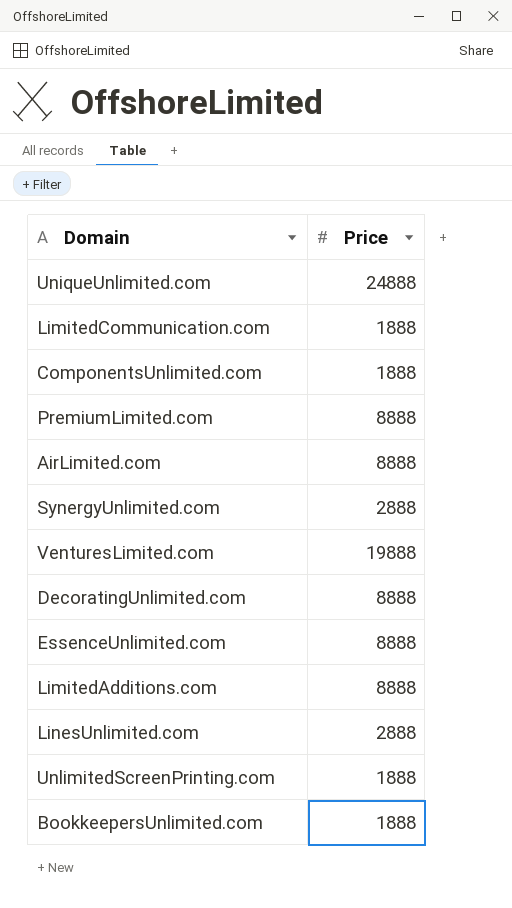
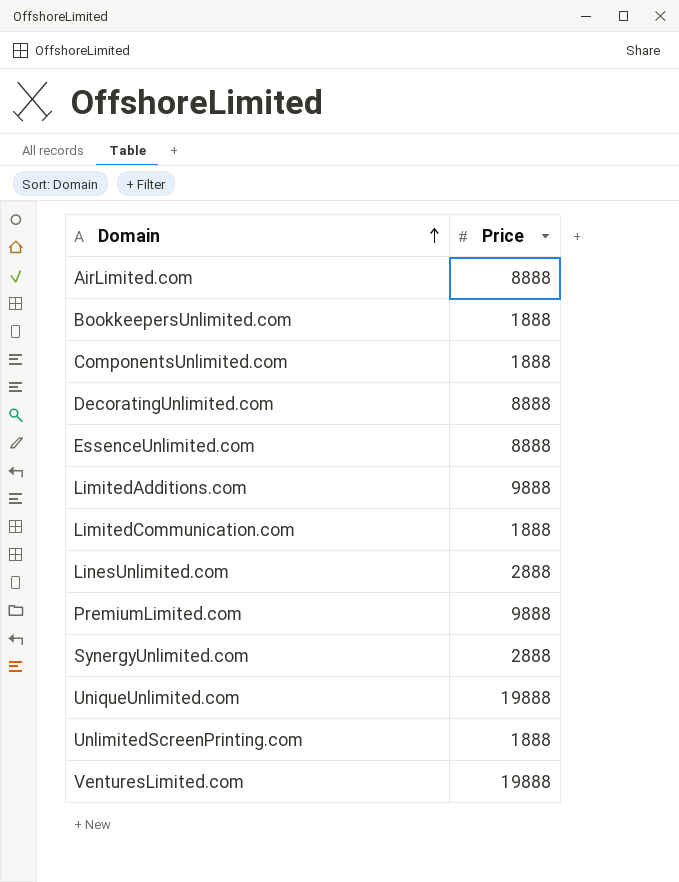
row order: none -> Domain ascending
LimitedAdditions.com | Price: 8888 -> 9888
PremiumLimited.com | Price: 8888 -> 9888
UniqueUnlimited.com | Price: 24888 -> 19888

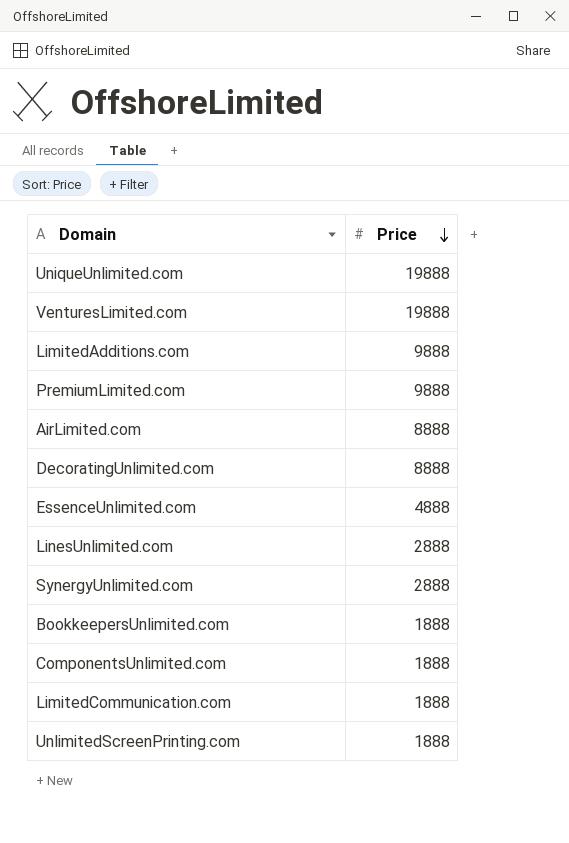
row order: Domain ascending -> Price descending
EssenceUnlimited.com | Price: 8888 -> 4888

